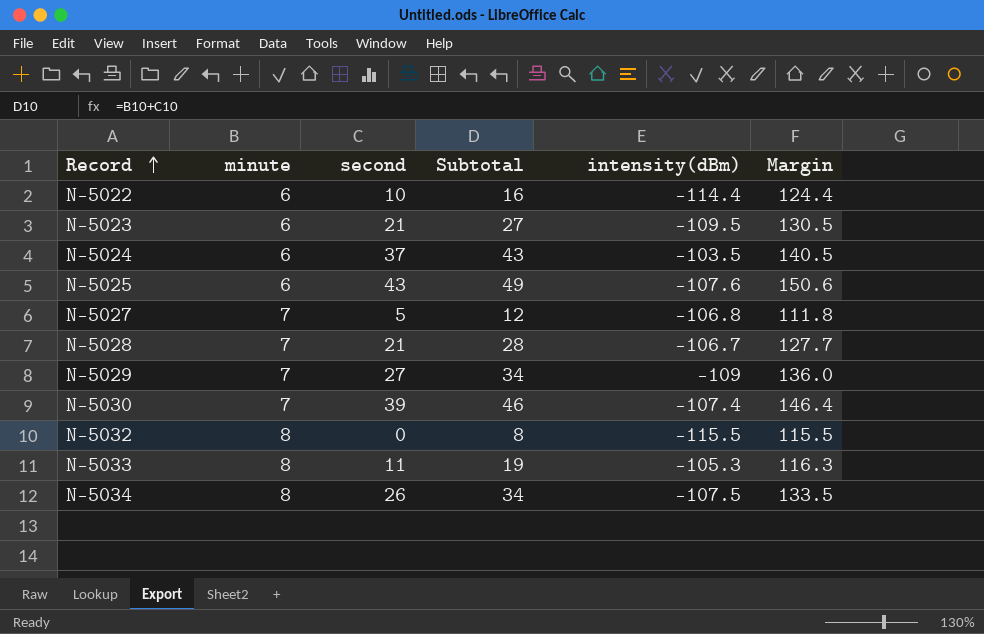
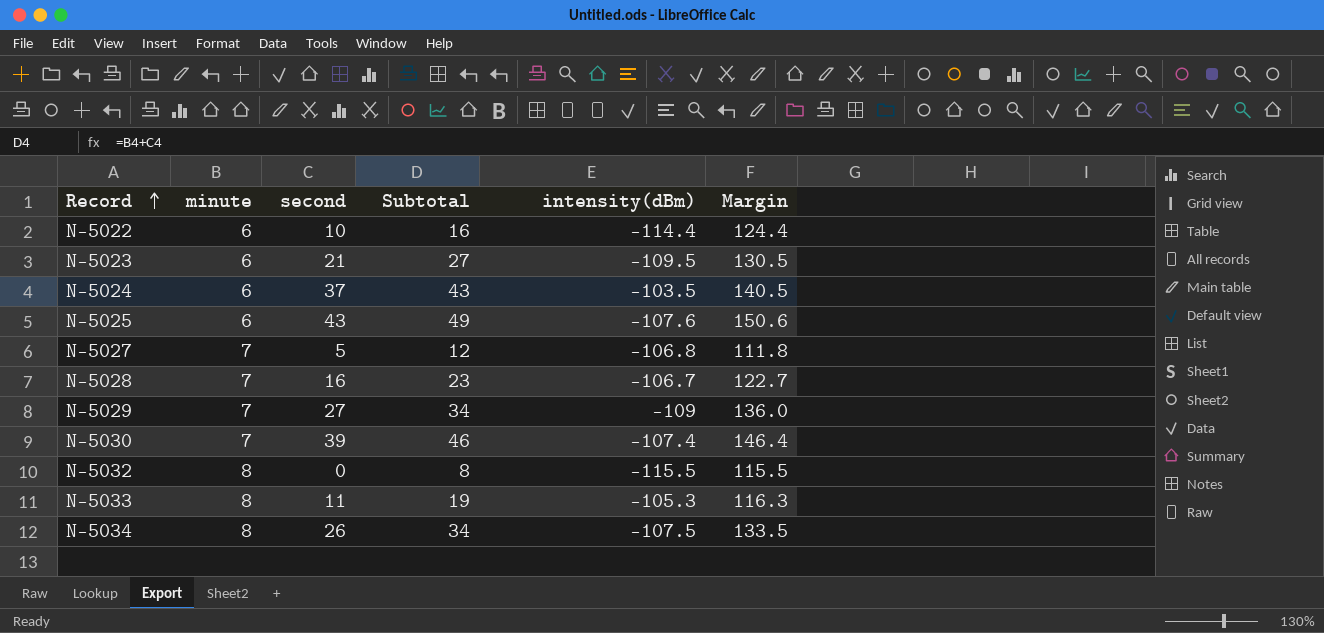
N-5028 | second: 21 -> 16
N-5028 | Subtotal: 28 -> 23
N-5028 | Margin: 127.7 -> 122.7

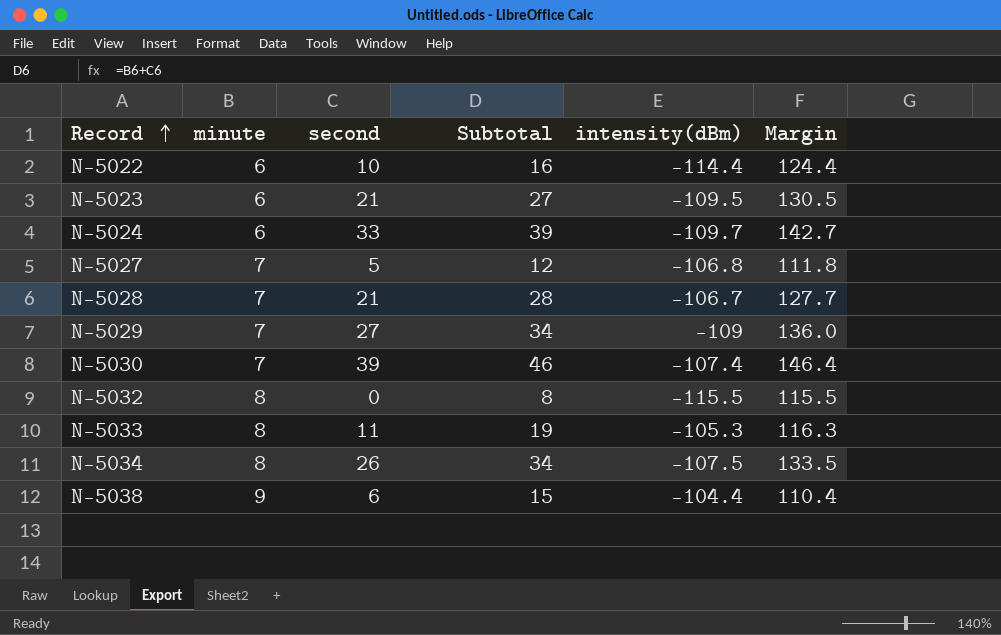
row N-5025: 6 | 43 | 49 | -107.6 | 150.6 -> none
N-5024 | second: 37 -> 33
N-5024 | Subtotal: 43 -> 39
N-5024 | intensity(dBm): -103.5 -> -109.7
N-5024 | Margin: 140.5 -> 142.7
N-5028 | second: 16 -> 21
N-5028 | Subtotal: 23 -> 28
N-5028 | Margin: 122.7 -> 127.7
row N-5038: none -> 9 | 6 | 15 | -104.4 | 110.4

